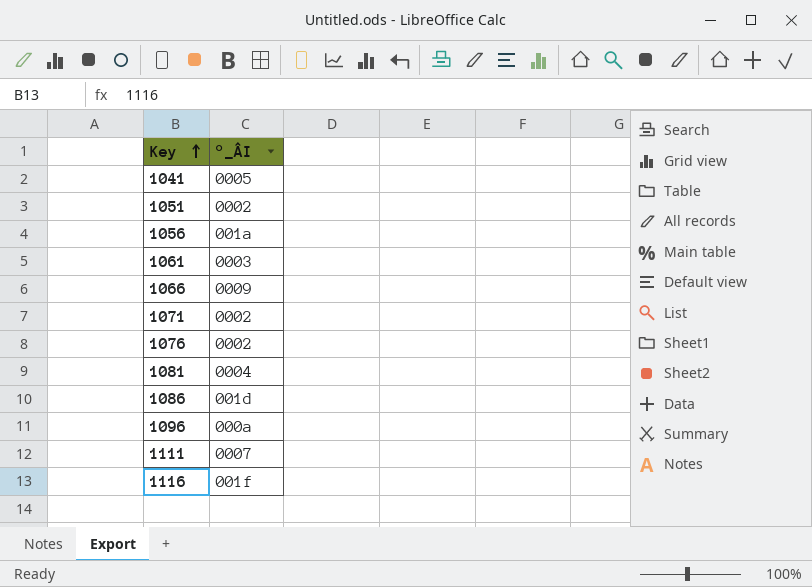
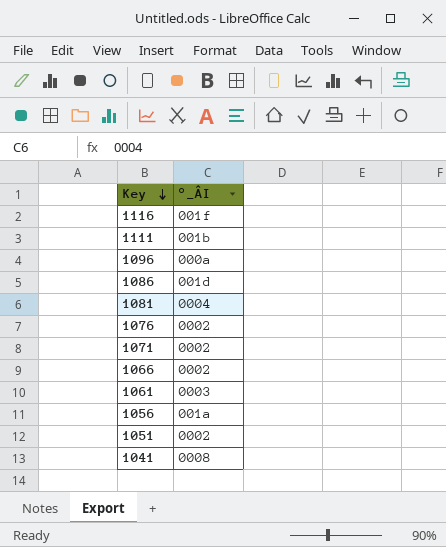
row order: Key ascending -> Key descending
1111 | °_ÂI: 0007 -> 001b
1066 | °_ÂI: 0009 -> 0002
1041 | °_ÂI: 0005 -> 0008

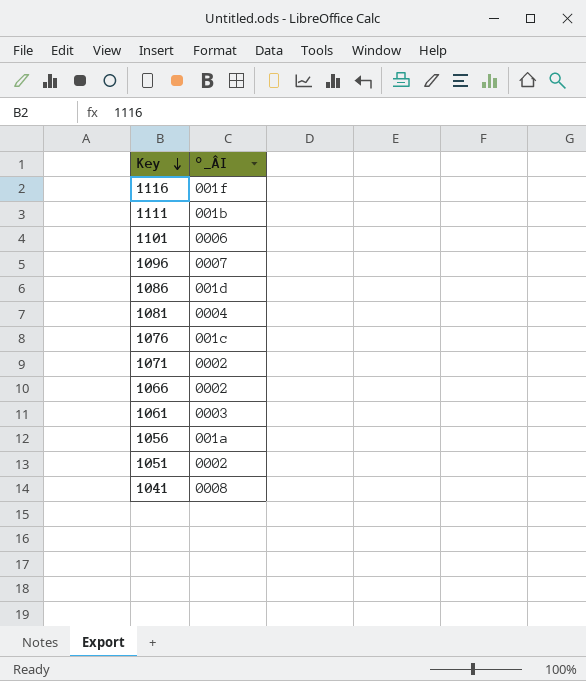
row 1101: none -> 0006
1096 | °_ÂI: 000a -> 0007
1076 | °_ÂI: 0002 -> 001c

